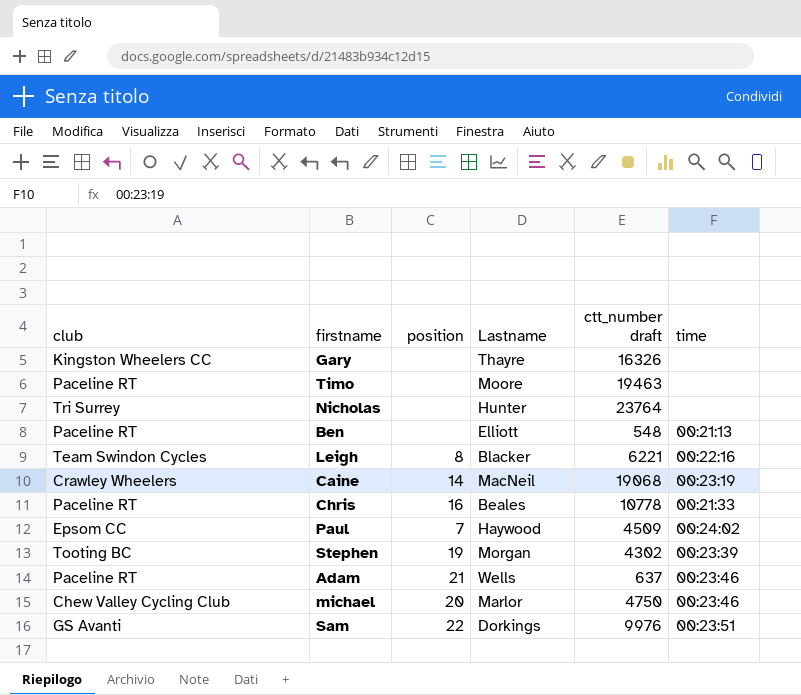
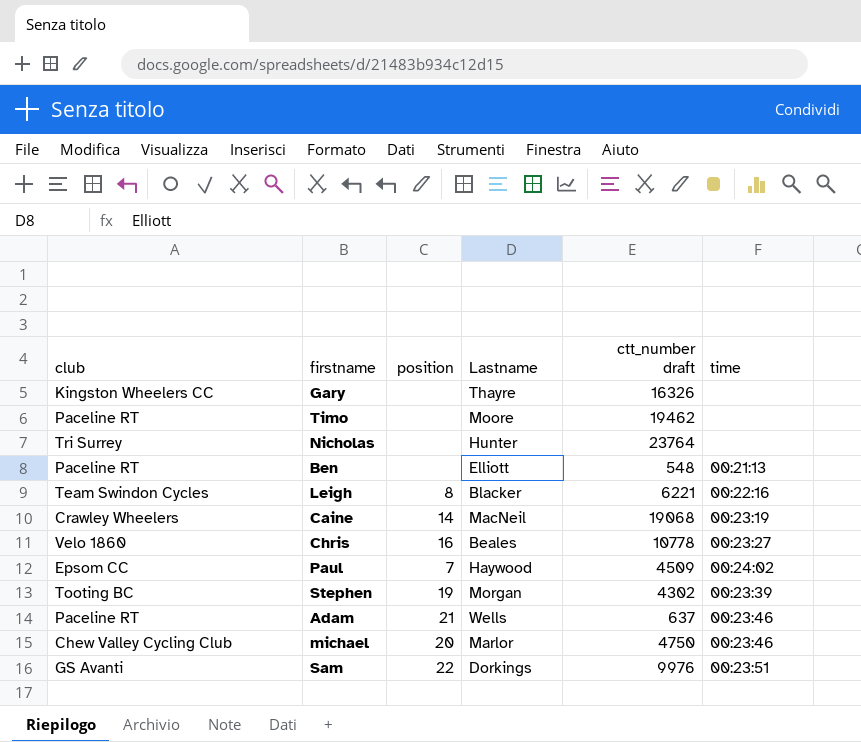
Timo | ctt_number draft: 19463 -> 19462
Chris | club: Paceline RT -> Velo 1860
Chris | time: 00:21:33 -> 00:23:27

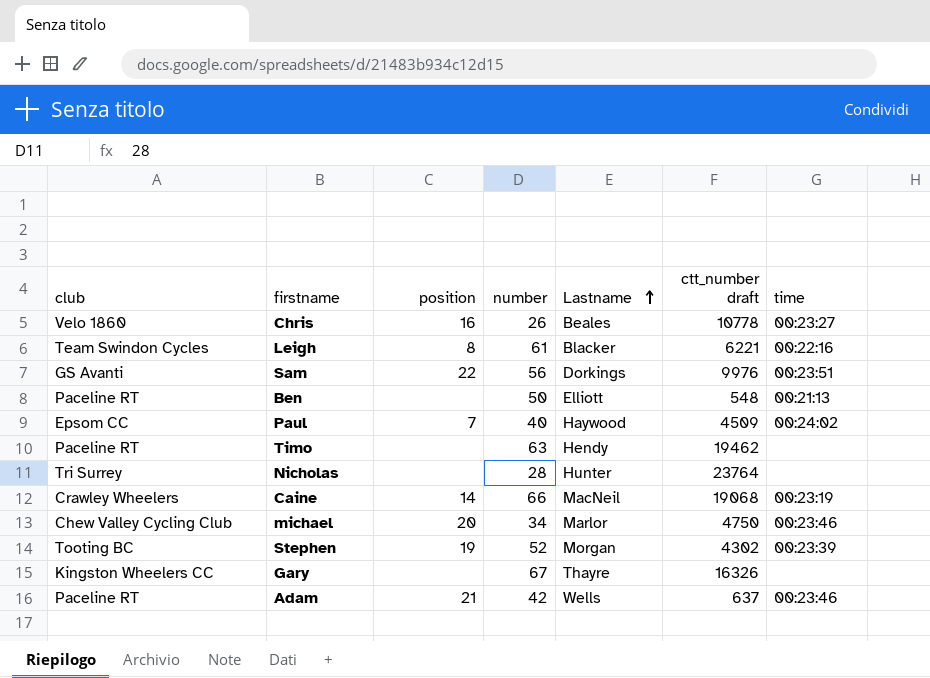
row order: none -> Lastname ascending
column number | position: none -> 4
Timo | Lastname: Moore -> Hendy

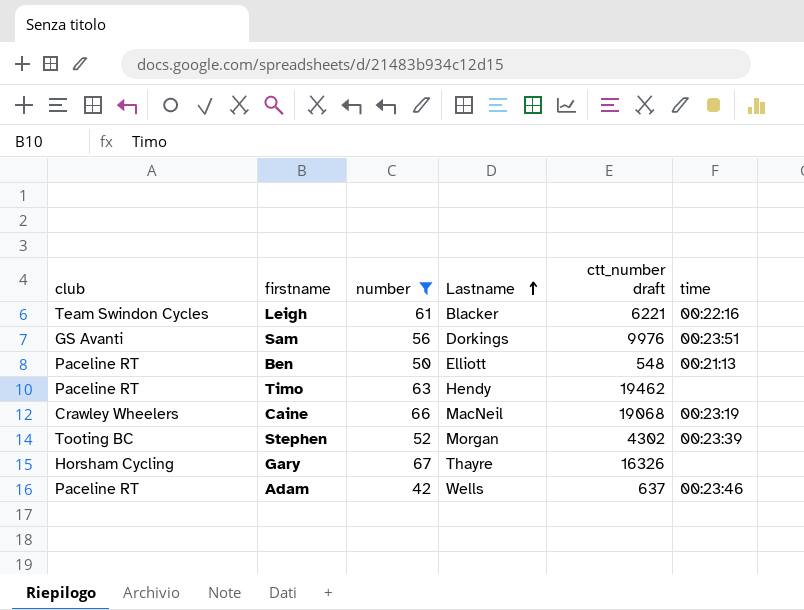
filter: none -> number >= 42
column position | position: 3 -> none
Gary | club: Kingston Wheelers CC -> Horsham Cycling

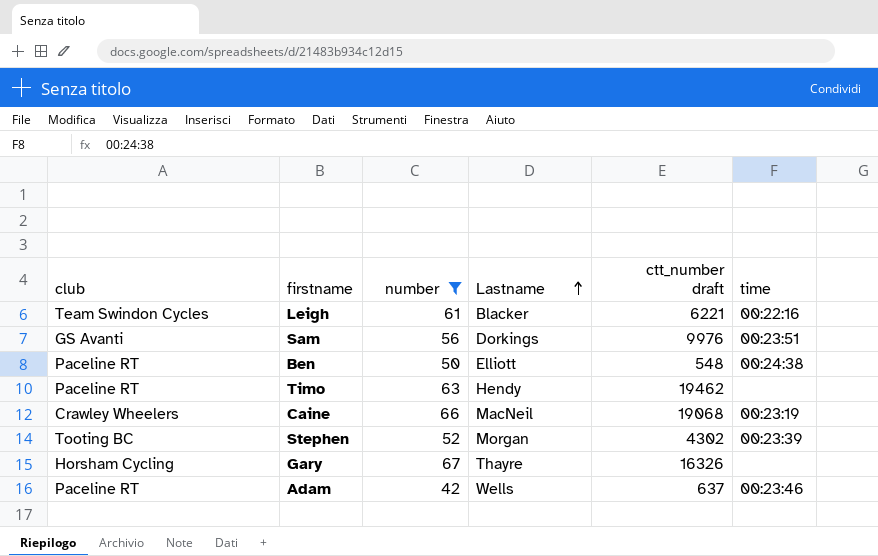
Ben | time: 00:21:13 -> 00:24:38

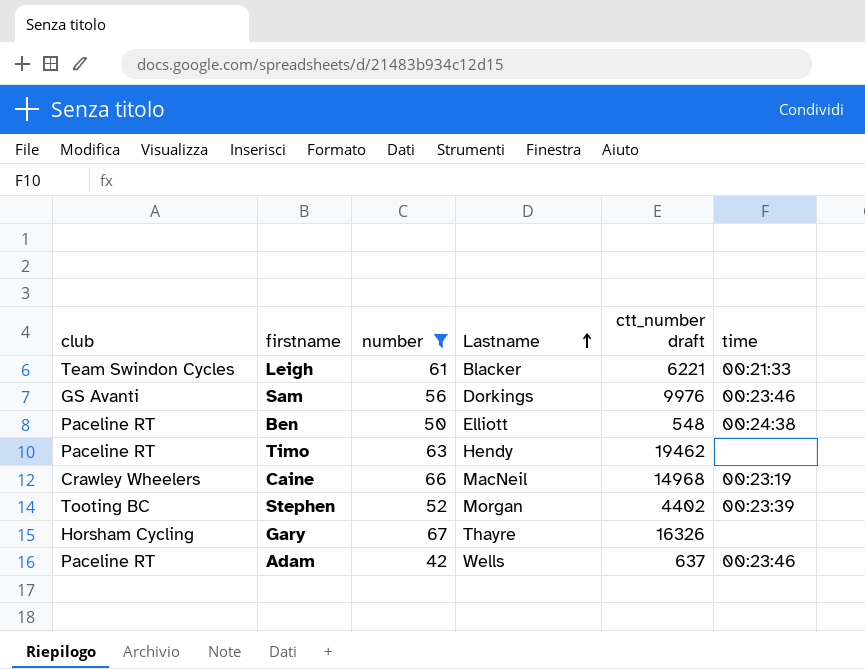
Leigh | time: 00:22:16 -> 00:21:33
Sam | time: 00:23:51 -> 00:23:46
Caine | ctt_number draft: 19068 -> 14968
Stephen | ctt_number draft: 4302 -> 4402

